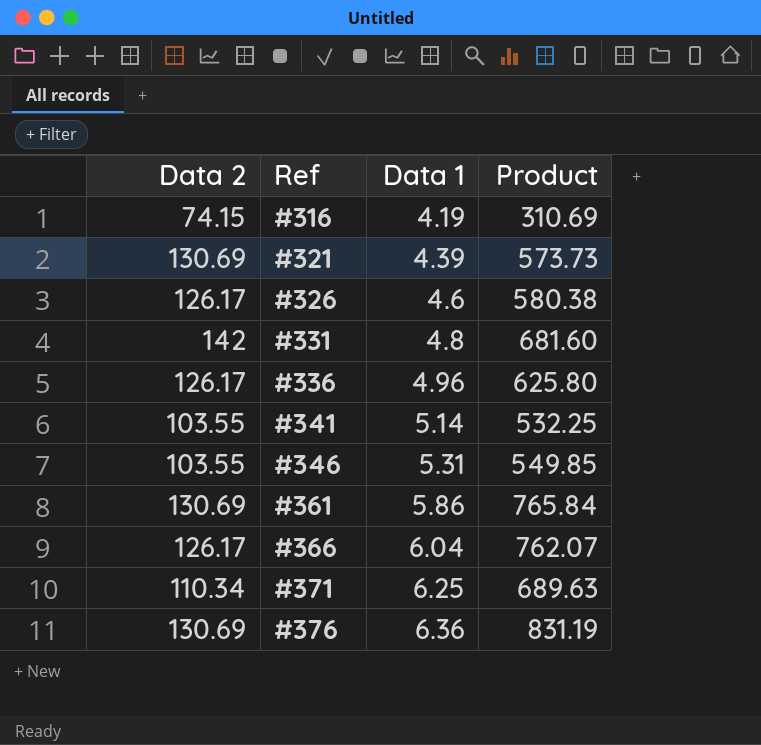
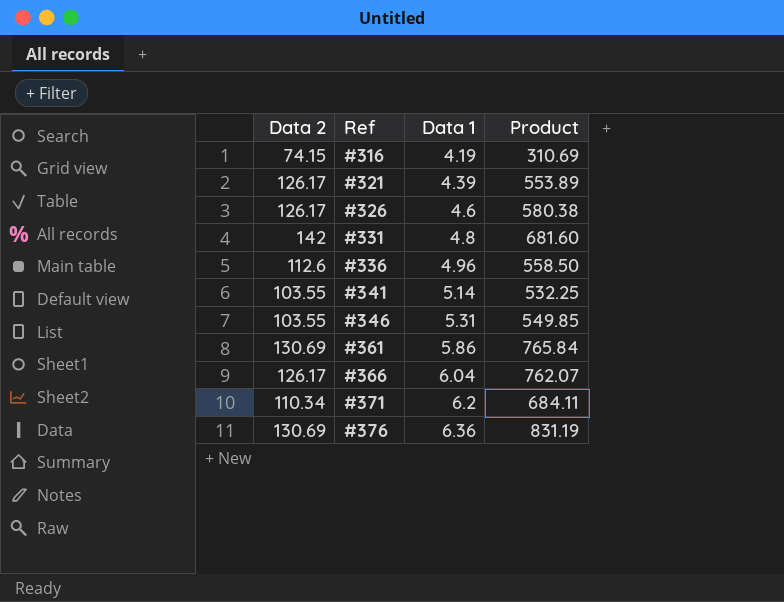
#321 | Data 2: 130.69 -> 126.17
#321 | Product: 573.73 -> 553.89
#336 | Data 2: 126.17 -> 112.6
#336 | Product: 625.80 -> 558.50
#371 | Data 1: 6.25 -> 6.2
#371 | Product: 689.63 -> 684.11

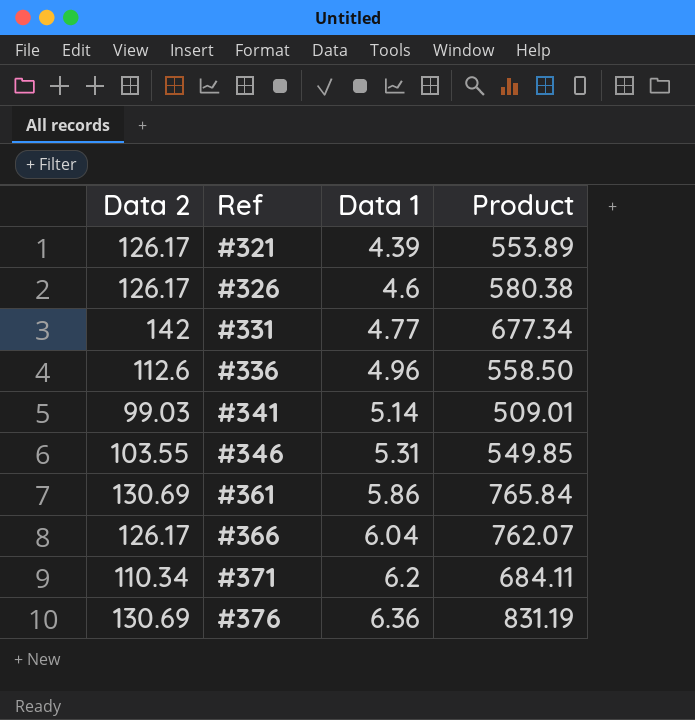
row #316: 74.15 | 4.19 | 310.69 -> none
#331 | Data 1: 4.8 -> 4.77
#331 | Product: 681.60 -> 677.34
#341 | Data 2: 103.55 -> 99.03
#341 | Product: 532.25 -> 509.01

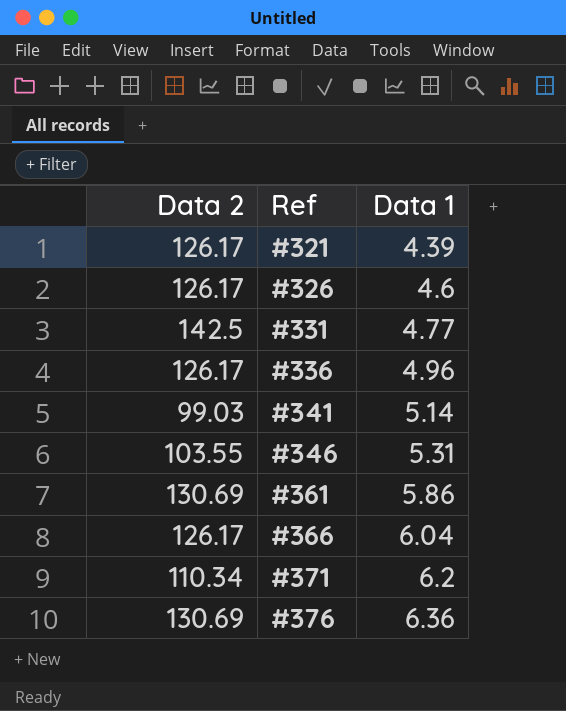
column Product | formula: [Data 2] * [Data 1] -> none
#331 | Data 2: 142 -> 142.5
#336 | Data 2: 112.6 -> 126.17

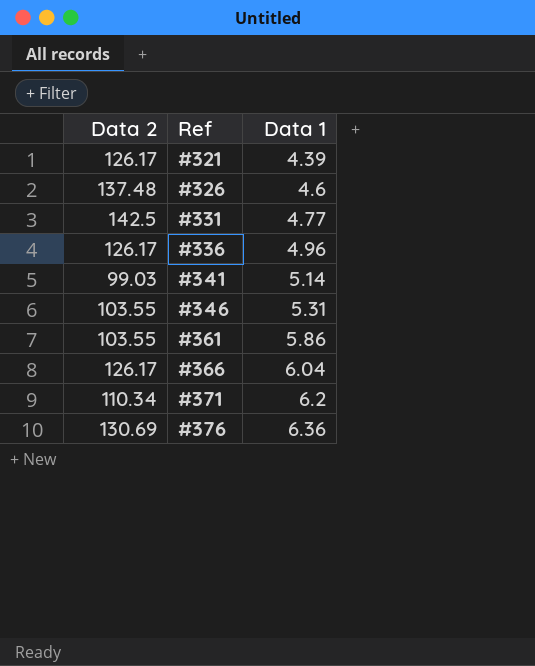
#326 | Data 2: 126.17 -> 137.48
#361 | Data 2: 130.69 -> 103.55

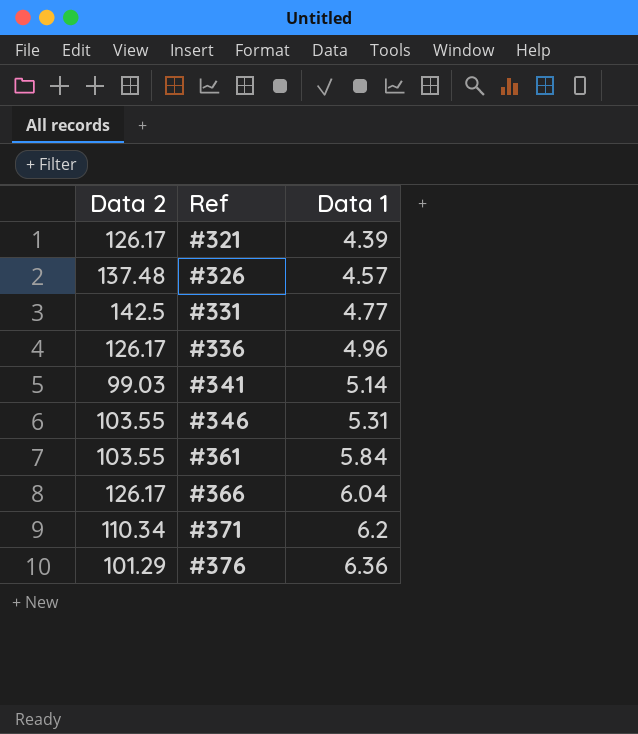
#326 | Data 1: 4.6 -> 4.57
#361 | Data 1: 5.86 -> 5.84
#376 | Data 2: 130.69 -> 101.29

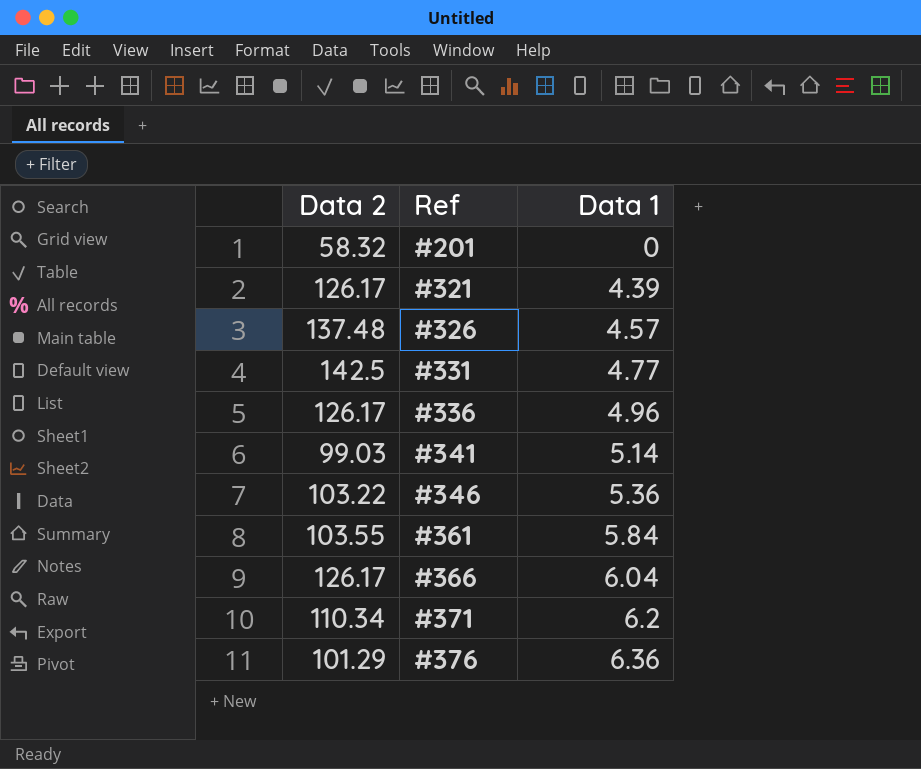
row #201: none -> 58.32 | 0
#346 | Data 2: 103.55 -> 103.22
#346 | Data 1: 5.31 -> 5.36

